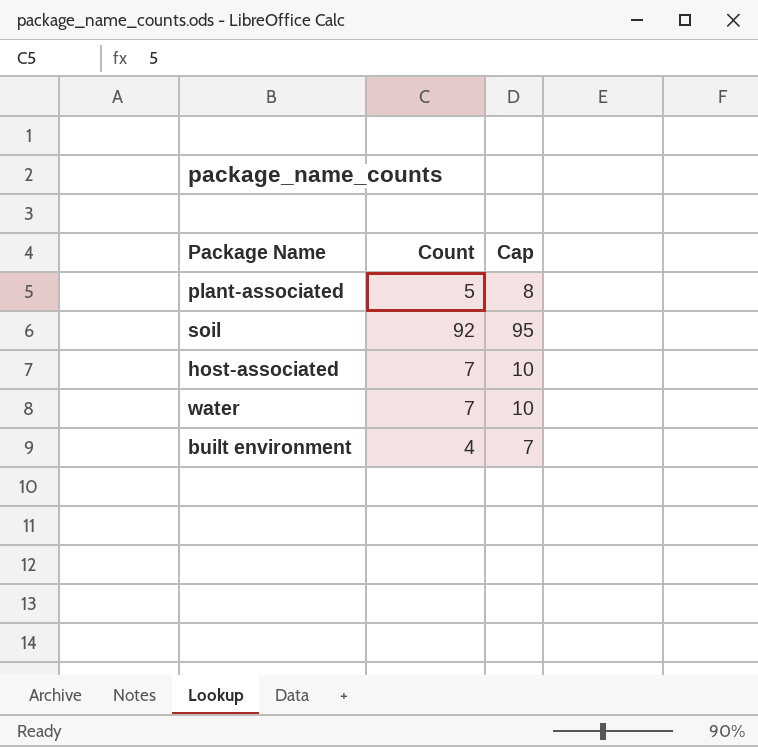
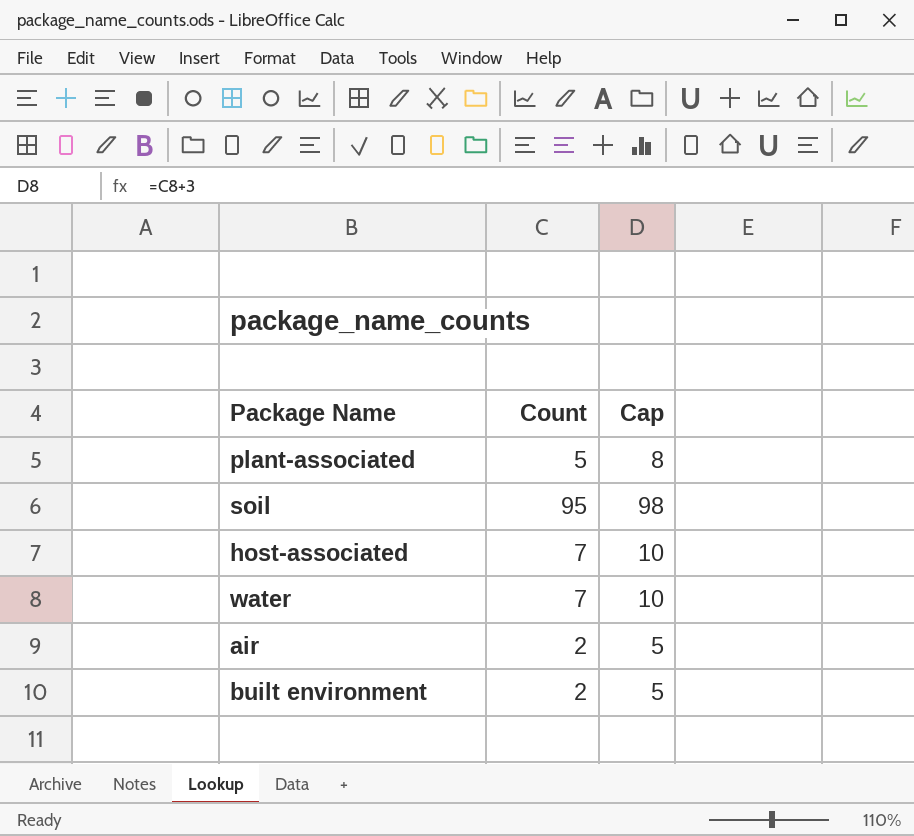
soil | Count: 92 -> 95
soil | Cap: 95 -> 98
row air: none -> 2 | 5
built environment | Count: 4 -> 2
built environment | Cap: 7 -> 5

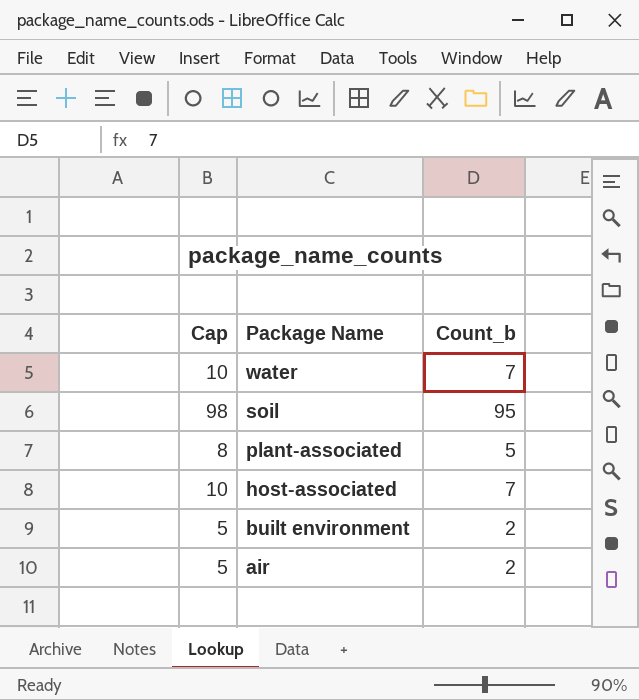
row order: none -> Package Name descending
column Cap | position: 3 -> 1
column name: Count -> Count_b

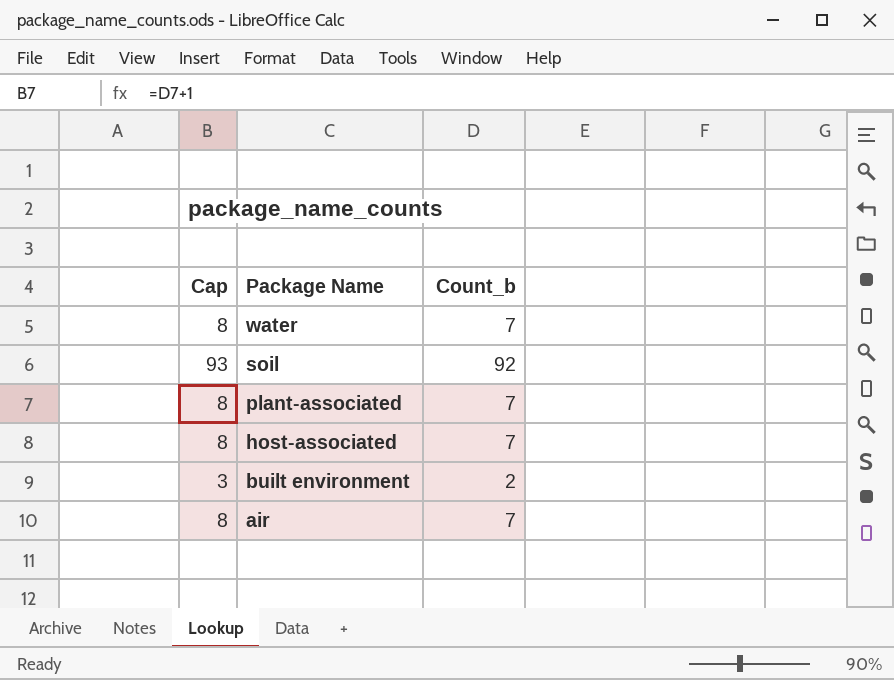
column Cap | formula: [Count_b] + 3 -> [Count_b] + 1
soil | Count_b: 95 -> 92
plant-associated | Count_b: 5 -> 7
air | Count_b: 2 -> 7

